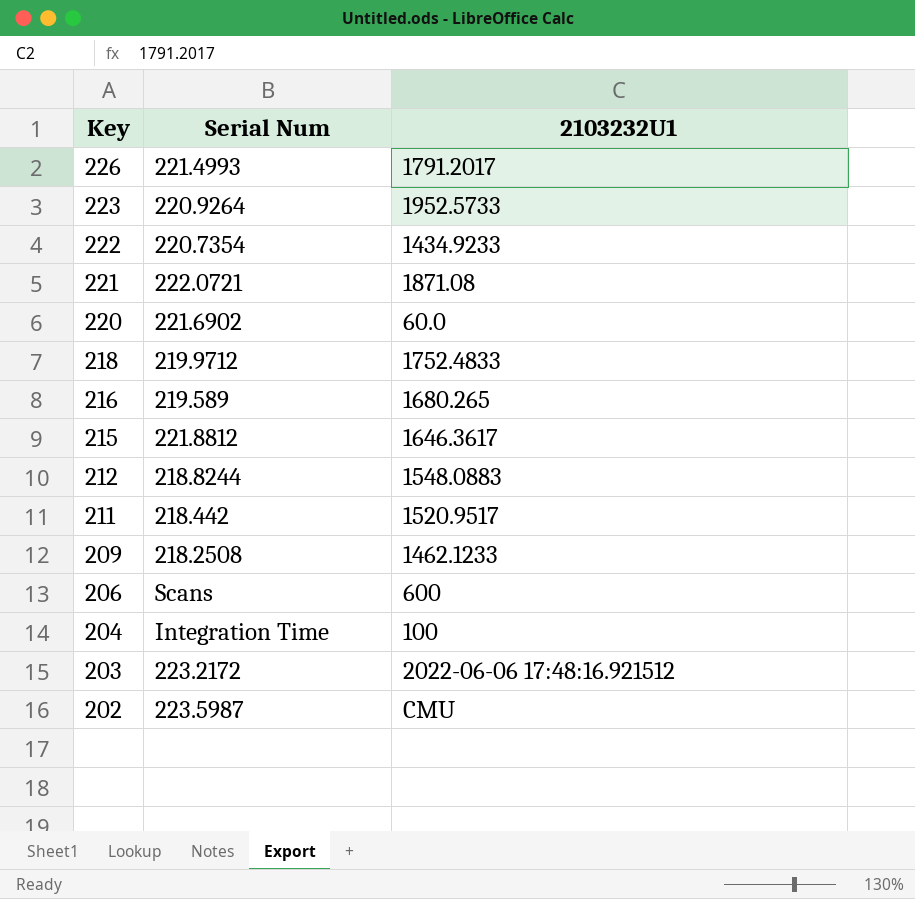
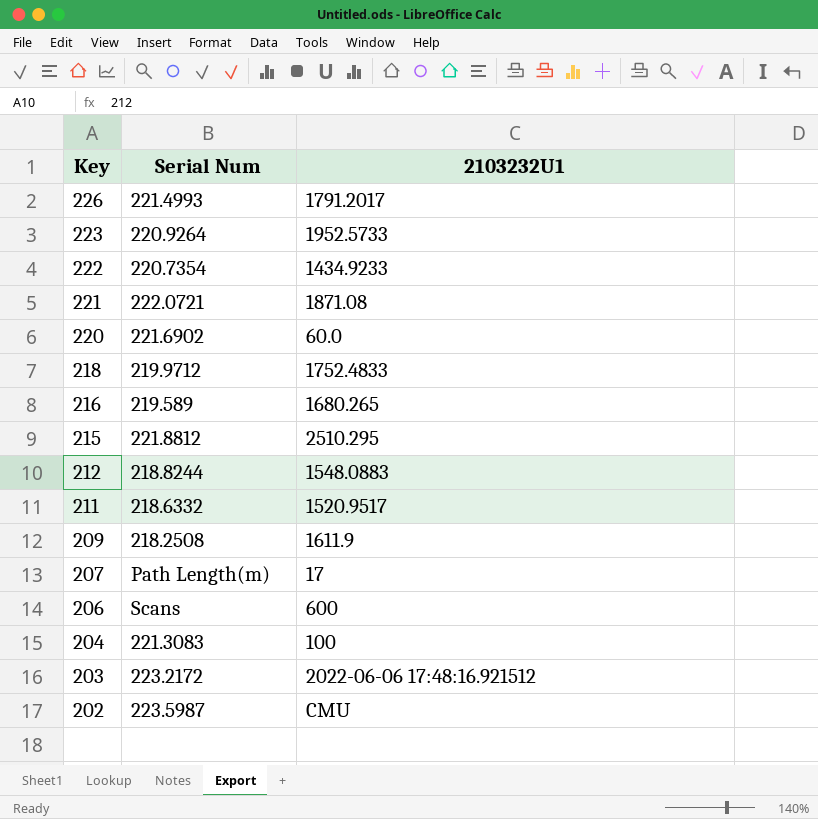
215 | 2103232U1: 1646.3617 -> 2510.295
211 | Serial Num: 218.442 -> 218.6332
209 | 2103232U1: 1462.1233 -> 1611.9
row 207: none -> Path Length(m) | 17
204 | Serial Num: Integration Time -> 221.3083

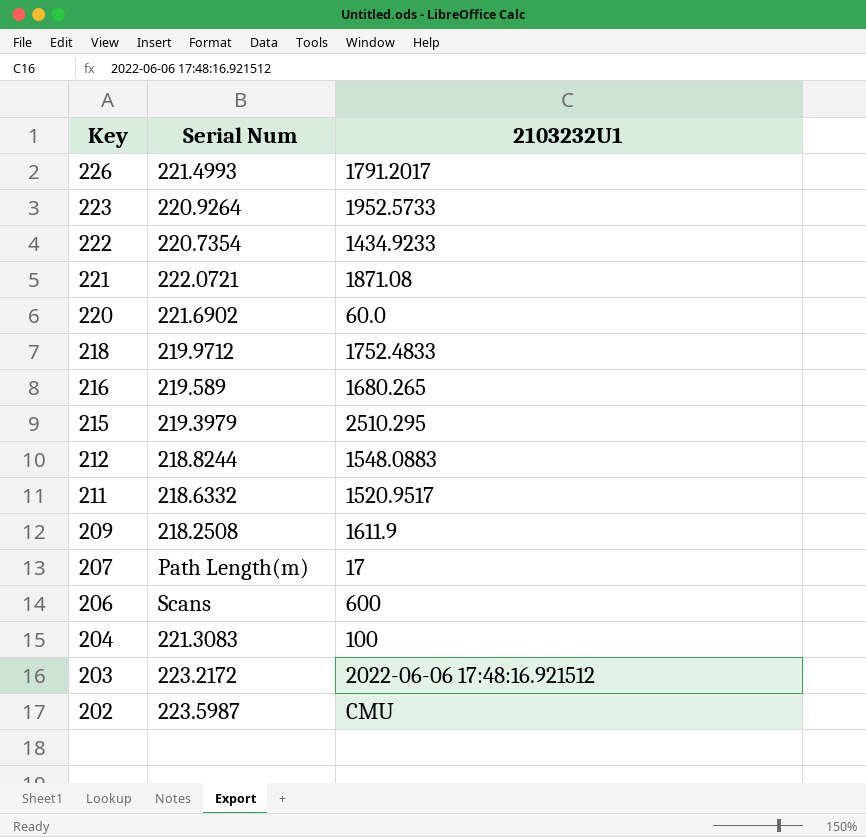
215 | Serial Num: 221.8812 -> 219.3979

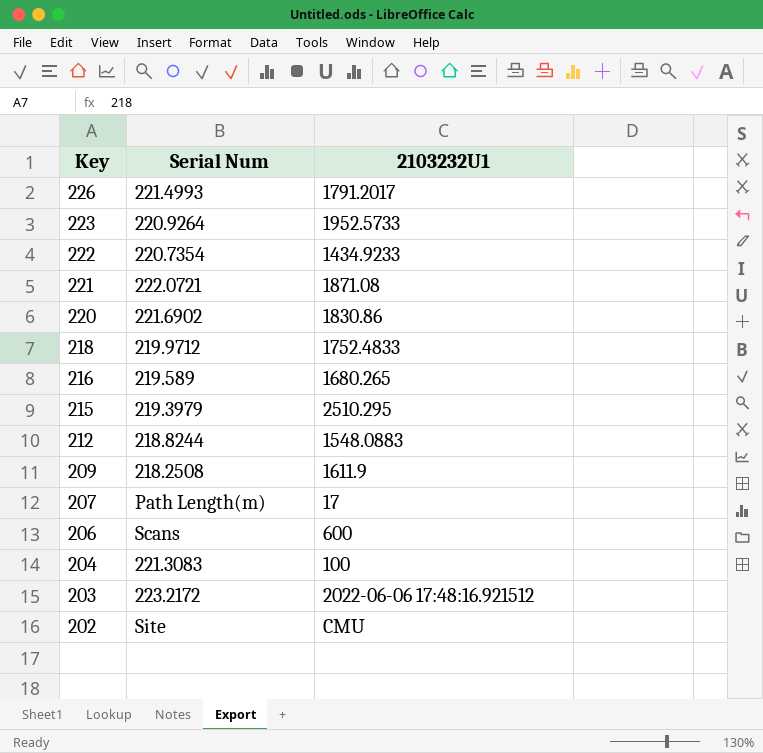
row 211: 218.6332 | 1520.9517 -> none
220 | 2103232U1: 60.0 -> 1830.86
202 | Serial Num: 223.5987 -> Site

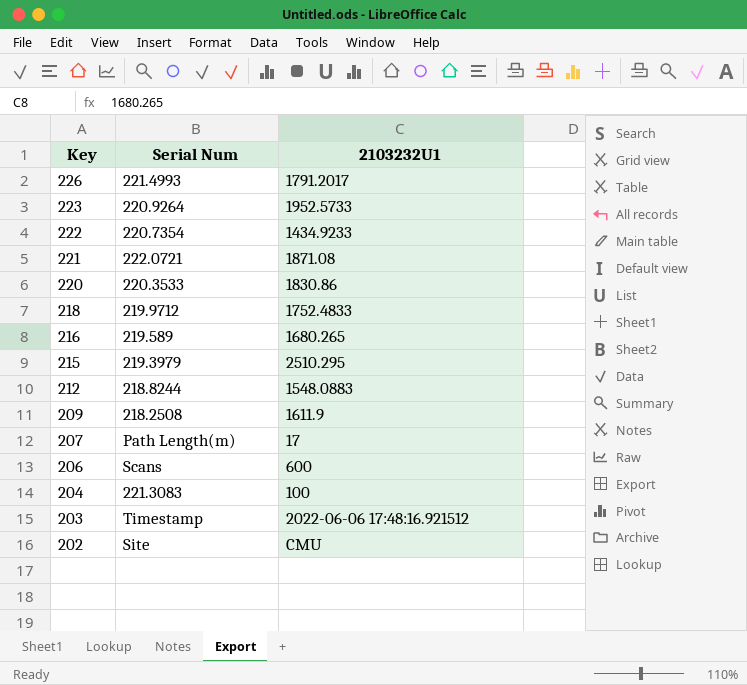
220 | Serial Num: 221.6902 -> 220.3533
203 | Serial Num: 223.2172 -> Timestamp

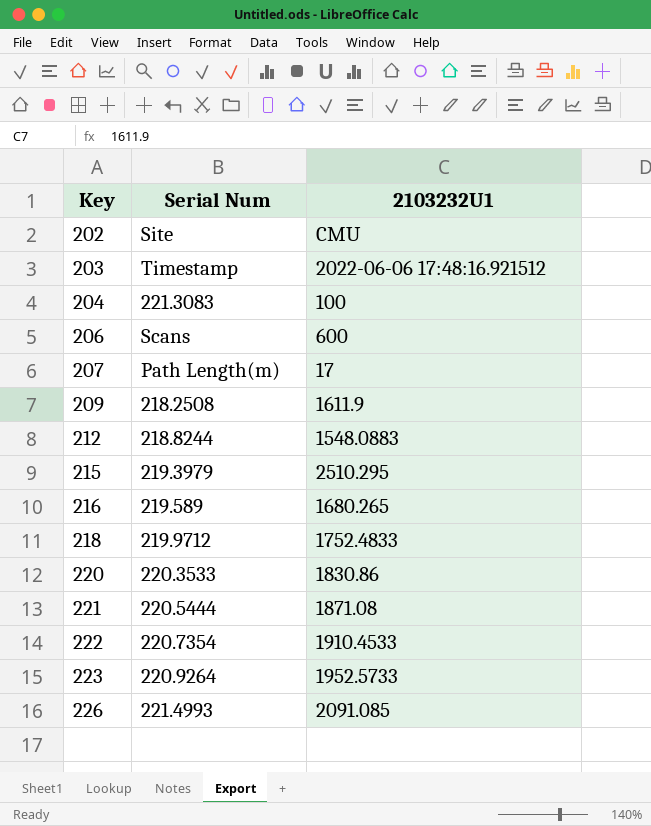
row order: Key descending -> Key ascending
221 | Serial Num: 222.0721 -> 220.5444
222 | 2103232U1: 1434.9233 -> 1910.4533
226 | 2103232U1: 1791.2017 -> 2091.085

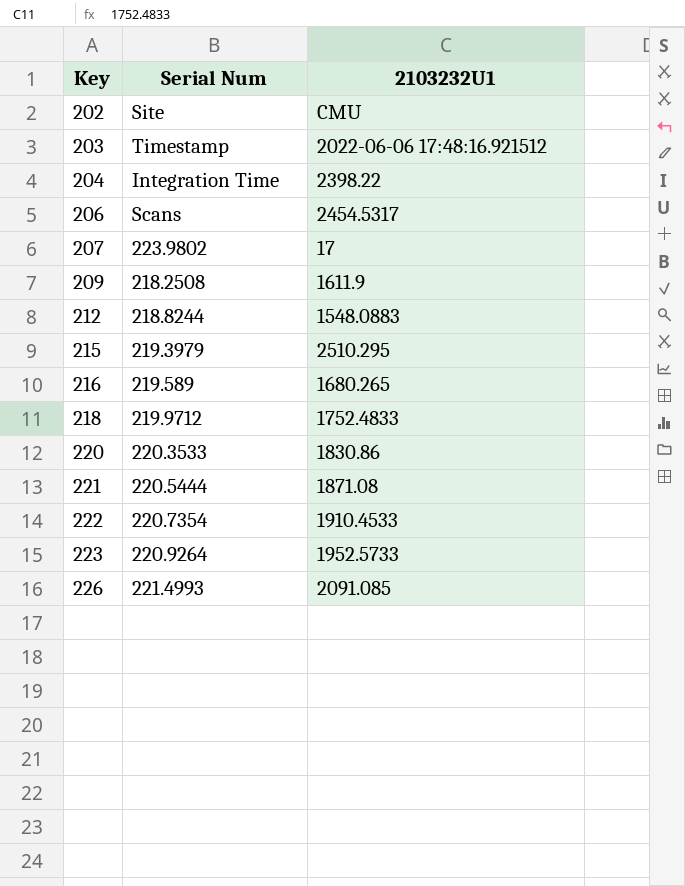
204 | Serial Num: 221.3083 -> Integration Time
204 | 2103232U1: 100 -> 2398.22
206 | 2103232U1: 600 -> 2454.5317
207 | Serial Num: Path Length(m) -> 223.9802

